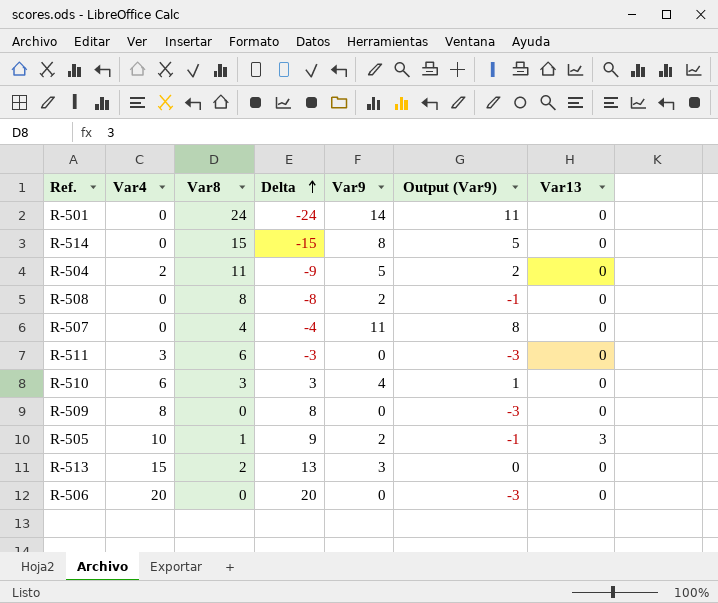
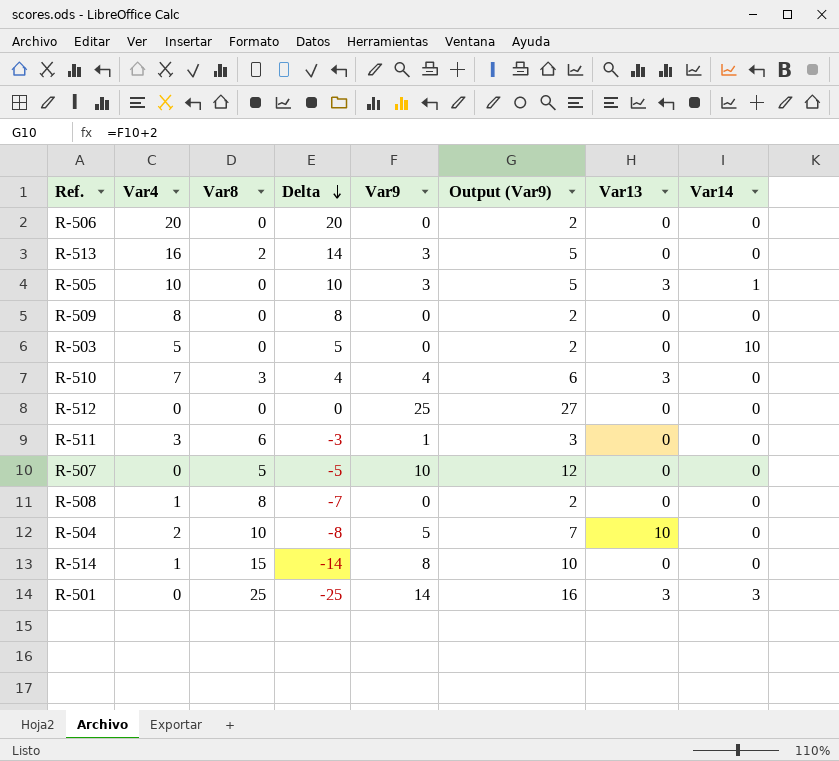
row order: Delta ascending -> Delta descending
column Output (Var9) | formula: [Var9] - 3 -> [Var9] + 2
column Var14 | position: none -> 8
R-513 | Var4: 15 -> 16
R-513 | Delta: 13 -> 14
R-505 | Var8: 1 -> 0
R-505 | Delta: 9 -> 10
R-505 | Var9: 2 -> 3
row R-503: none -> 5 | 0 | 5 | 0 | 2 | 0 | 10
R-510 | Var4: 6 -> 7
R-510 | Delta: 3 -> 4
R-510 | Var13: 0 -> 3
row R-512: none -> 0 | 0 | 0 | 25 | 27 | 0 | 0
R-511 | Var9: 0 -> 1
R-507 | Var8: 4 -> 5
R-507 | Delta: -4 -> -5
R-507 | Var9: 11 -> 10
R-508 | Var4: 0 -> 1
R-508 | Delta: -8 -> -7
R-508 | Var9: 2 -> 0
R-504 | Var8: 11 -> 10
R-504 | Delta: -9 -> -8
R-504 | Var13: 0 -> 10
R-514 | Var4: 0 -> 1
R-514 | Delta: -15 -> -14
R-501 | Var8: 24 -> 25
R-501 | Delta: -24 -> -25
R-501 | Var13: 0 -> 3

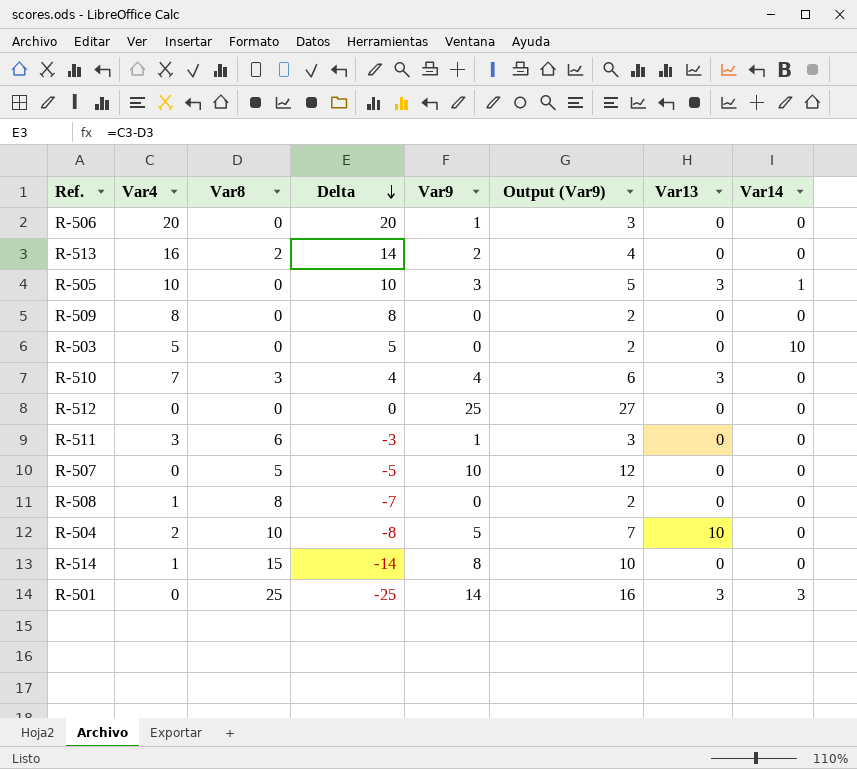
R-506 | Var9: 0 -> 1
R-506 | Output (Var9): 2 -> 3
R-513 | Var9: 3 -> 2
R-513 | Output (Var9): 5 -> 4

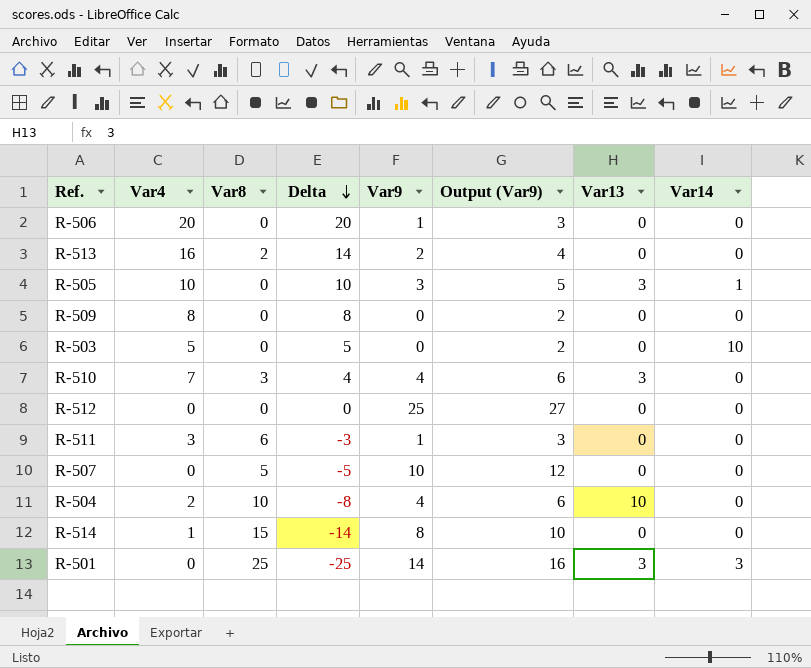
row R-508: 1 | 8 | -7 | 0 | 2 | 0 | 0 -> none
R-504 | Var9: 5 -> 4
R-504 | Output (Var9): 7 -> 6

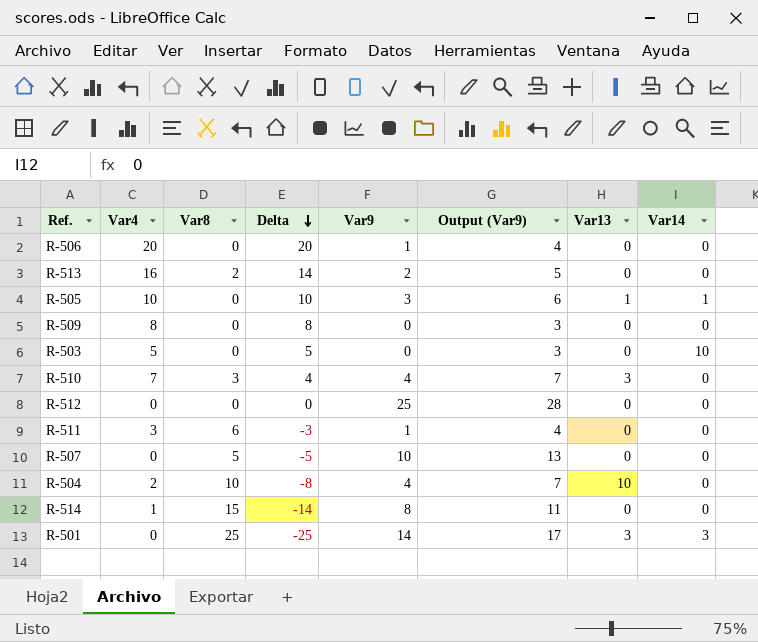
column Output (Var9) | formula: [Var9] + 2 -> [Var9] + 3
R-505 | Var13: 3 -> 1

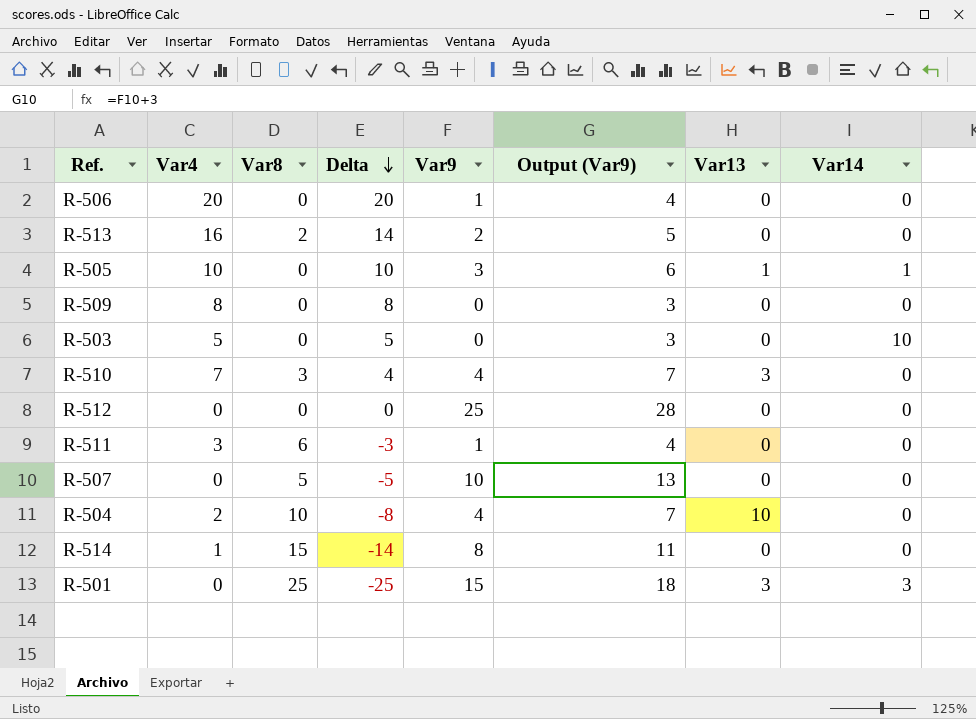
R-501 | Var9: 14 -> 15
R-501 | Output (Var9): 17 -> 18

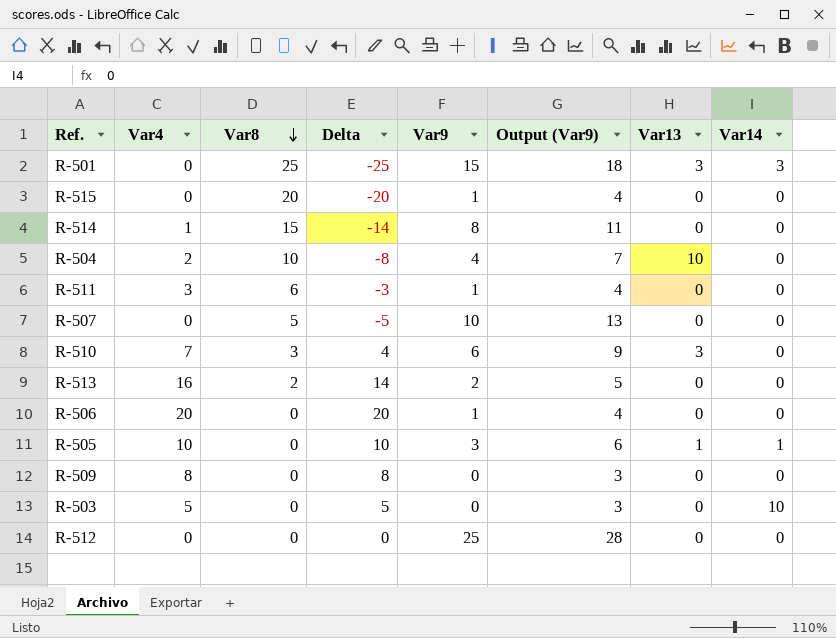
row order: Delta descending -> Var8 descending
row R-515: none -> 0 | 20 | -20 | 1 | 4 | 0 | 0
R-510 | Var9: 4 -> 6
R-510 | Output (Var9): 7 -> 9

